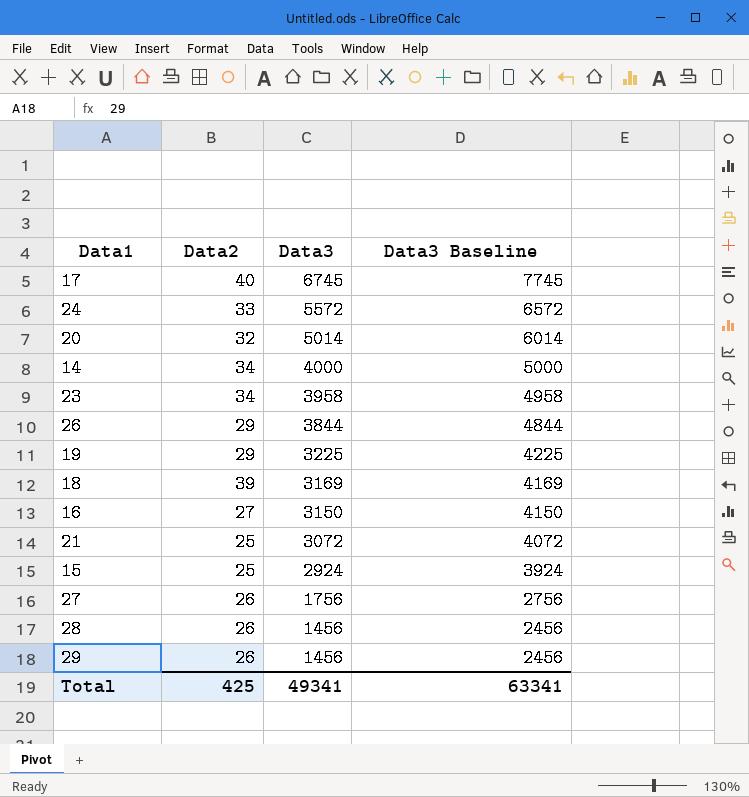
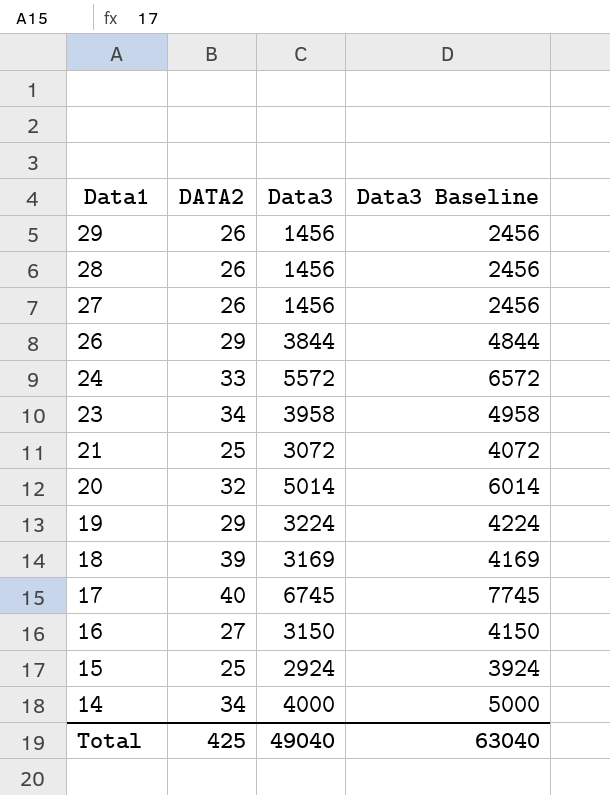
row order: Data3 descending -> Data1 descending
column name: Data2 -> DATA2
27 | Data3: 1756 -> 1456
27 | Data3 Baseline: 2756 -> 2456
19 | Data3: 3225 -> 3224
19 | Data3 Baseline: 4225 -> 4224
Total | Data3: 49341 -> 49040
Total | Data3 Baseline: 63341 -> 63040

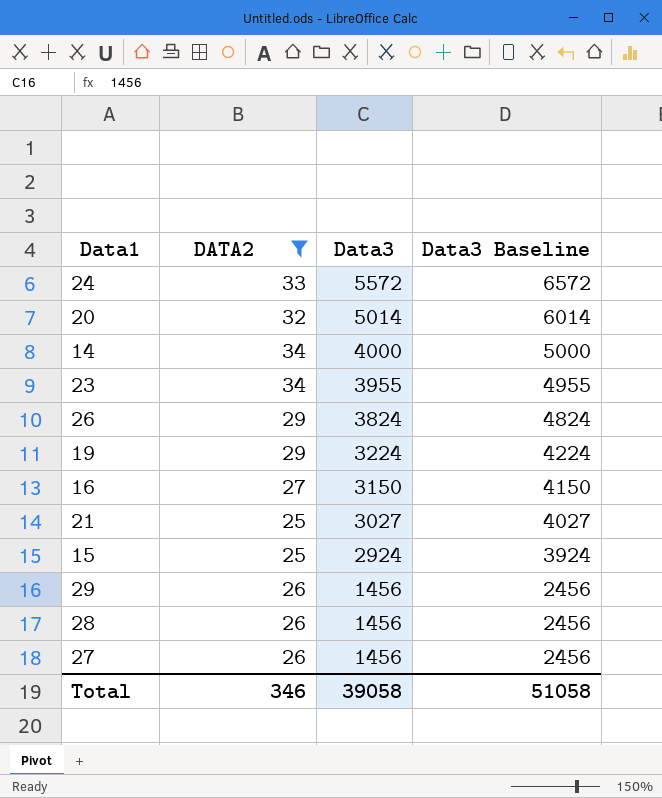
filter: none -> DATA2 <= 34
row order: Data1 descending -> Data3 descending
23 | Data3: 3958 -> 3955
23 | Data3 Baseline: 4958 -> 4955
26 | Data3: 3844 -> 3824
26 | Data3 Baseline: 4844 -> 4824
21 | Data3: 3072 -> 3027
21 | Data3 Baseline: 4072 -> 4027
Total | DATA2: 425 -> 346
Total | Data3: 49040 -> 39058
Total | Data3 Baseline: 63040 -> 51058

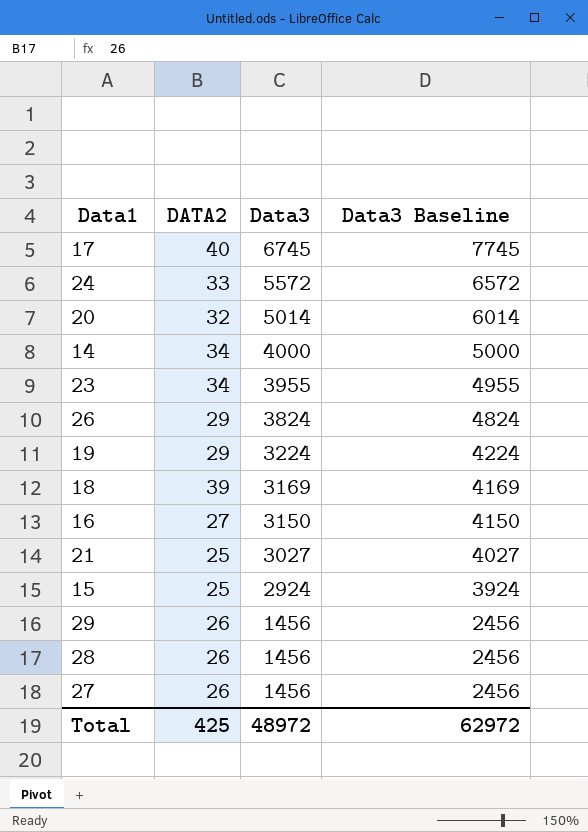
filter: DATA2 <= 34 -> none
Total | DATA2: 346 -> 425
Total | Data3: 39058 -> 48972
Total | Data3 Baseline: 51058 -> 62972

